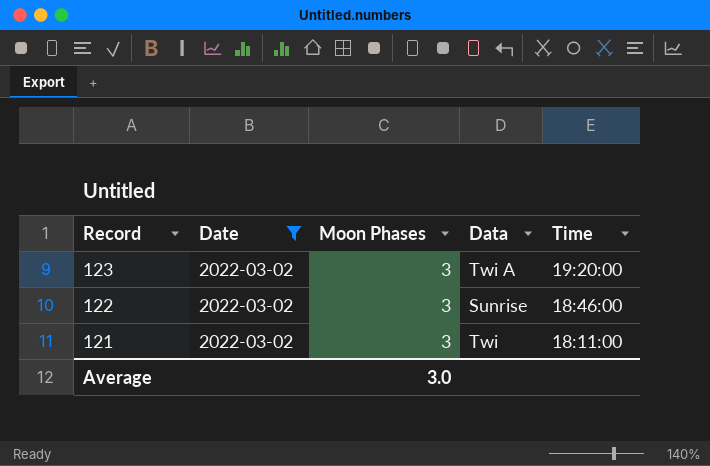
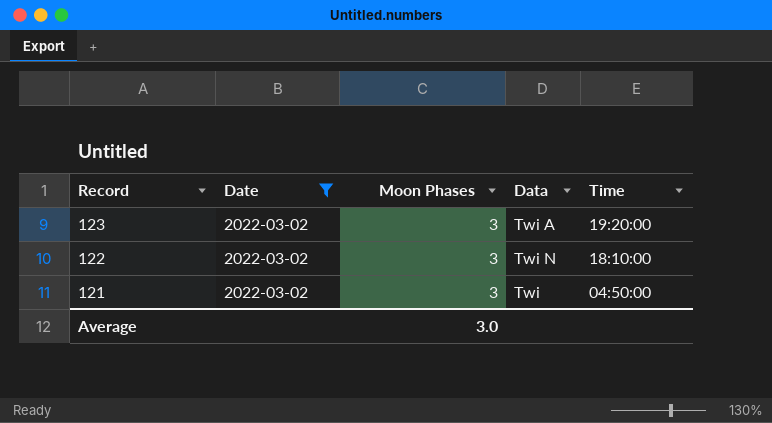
122 | Data: Sunrise -> Twi N
122 | Time: 18:46:00 -> 18:10:00
121 | Time: 18:11:00 -> 04:50:00

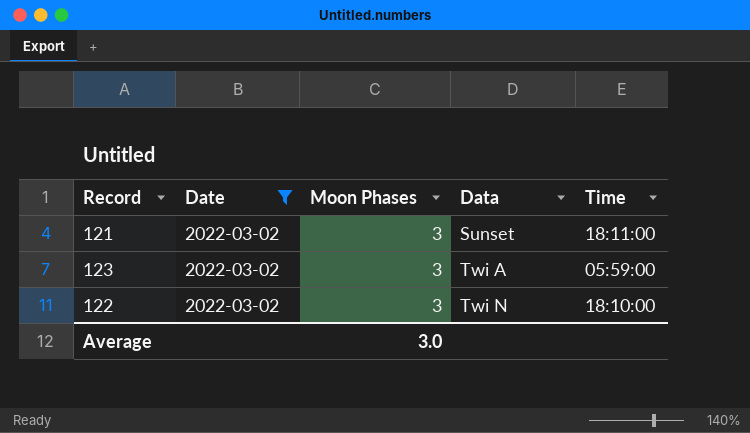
row order: Record descending -> Data ascending
121 | Data: Twi -> Sunset
121 | Time: 04:50:00 -> 18:11:00
123 | Time: 19:20:00 -> 05:59:00

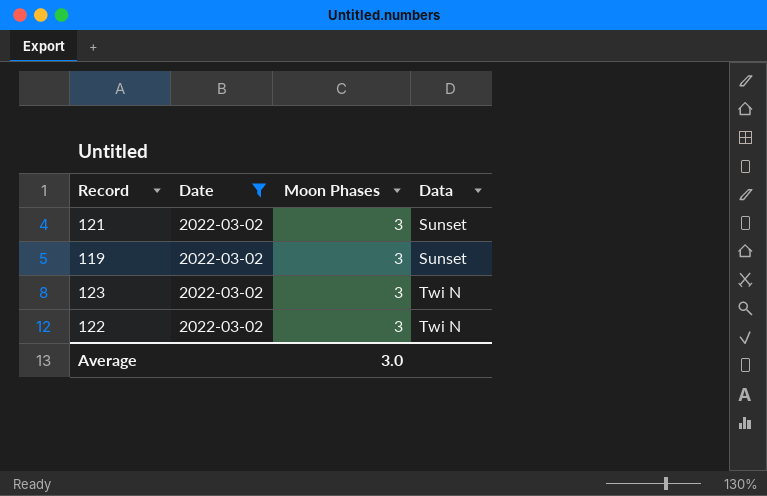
column Time | position: 5 -> none
row 119: none -> 2022-03-02 | 3 | Sunset
123 | Data: Twi A -> Twi N

